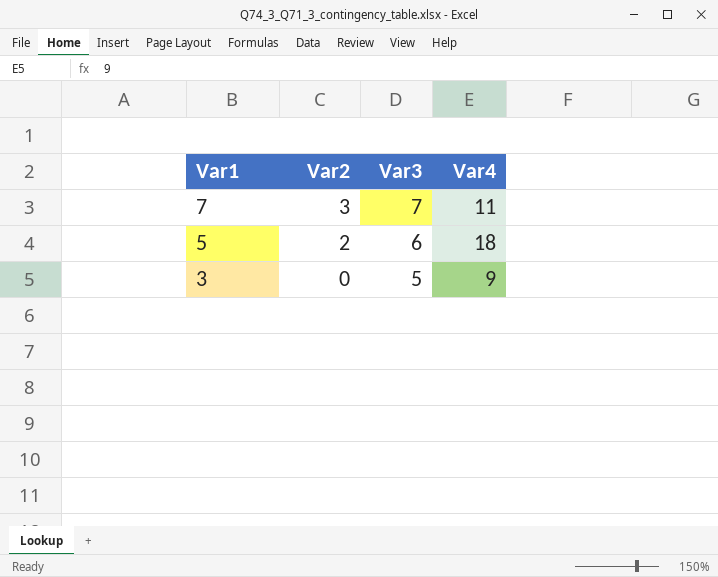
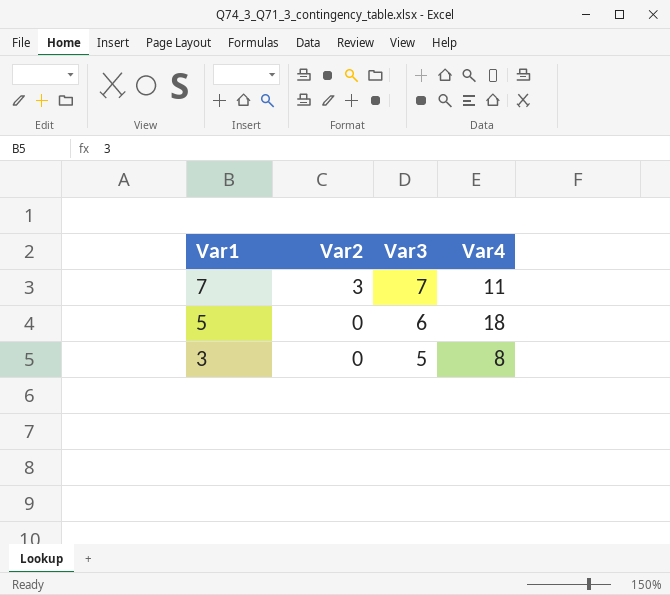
5 | Var2: 2 -> 0
3 | Var4: 9 -> 8

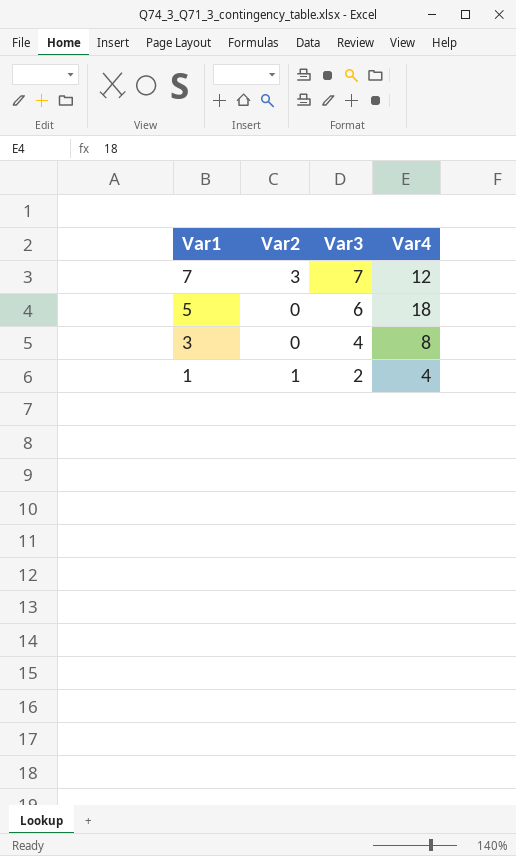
7 | Var4: 11 -> 12
3 | Var3: 5 -> 4
row 1: none -> 1 | 2 | 4

